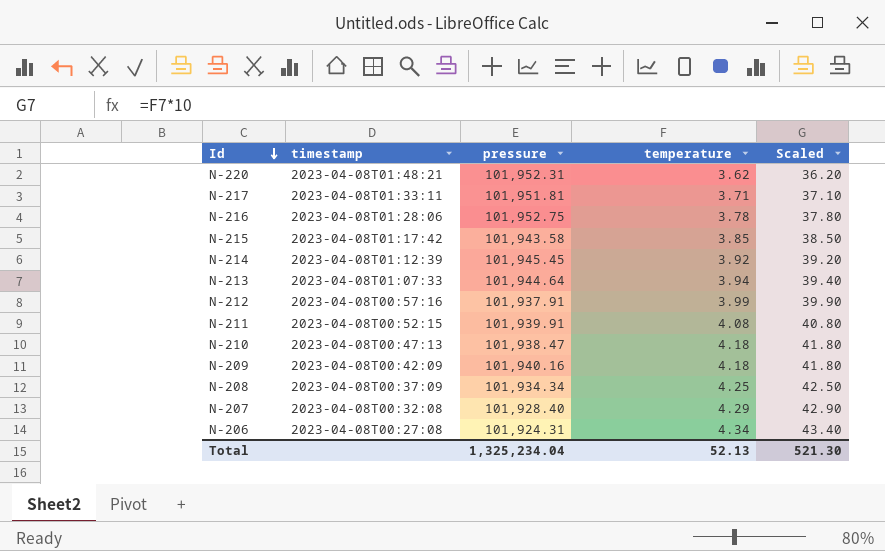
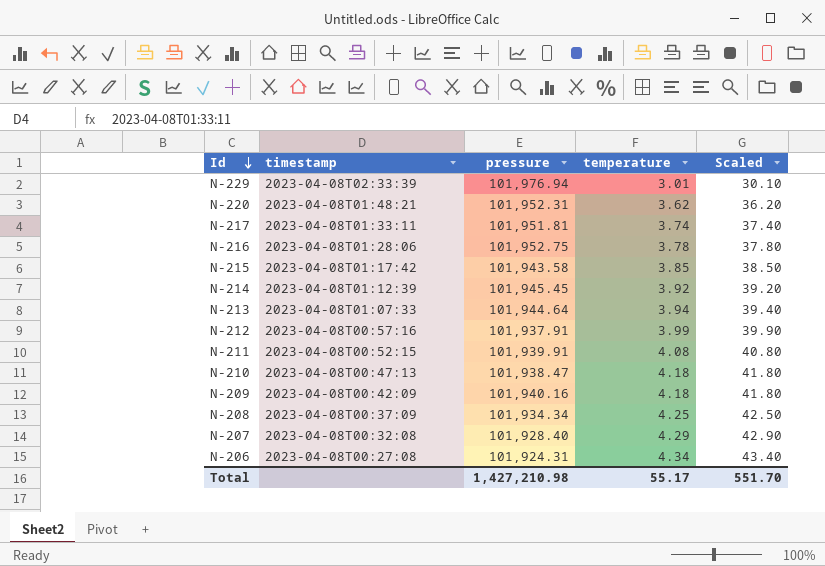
row N-229: none -> 2023-04-08T02:33:39 | 101,976.94 | 3.01 | 30.10
N-217 | temperature: 3.71 -> 3.74
N-217 | Scaled: 37.10 -> 37.40
Total | pressure: 1,325,234.04 -> 1,427,210.98
Total | temperature: 52.13 -> 55.17
Total | Scaled: 521.30 -> 551.70

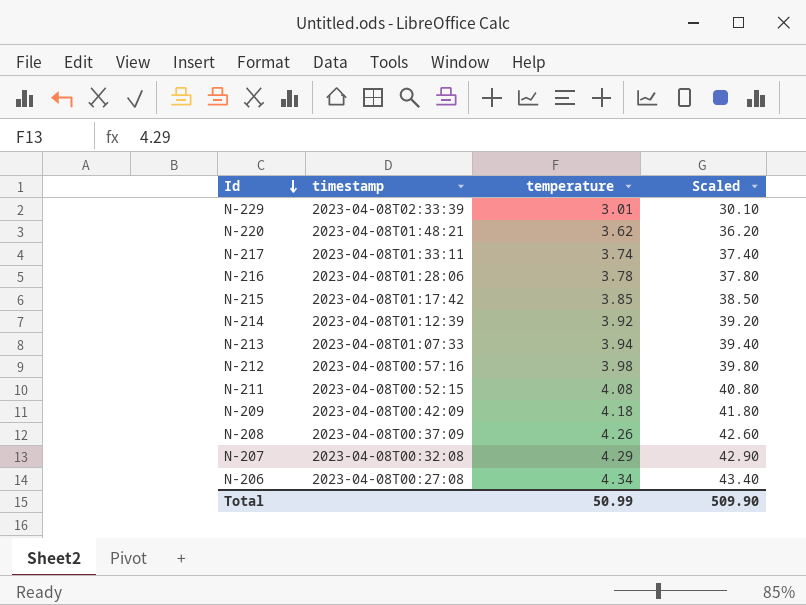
column pressure | position: 3 -> none
row N-210: 2023-04-08T00:47:13 | 101,938.47 | 4.18 | 41.80 -> none
N-212 | temperature: 3.99 -> 3.98
N-212 | Scaled: 39.90 -> 39.80
N-208 | temperature: 4.25 -> 4.26
N-208 | Scaled: 42.50 -> 42.60
Total | temperature: 55.17 -> 50.99
Total | Scaled: 551.70 -> 509.90

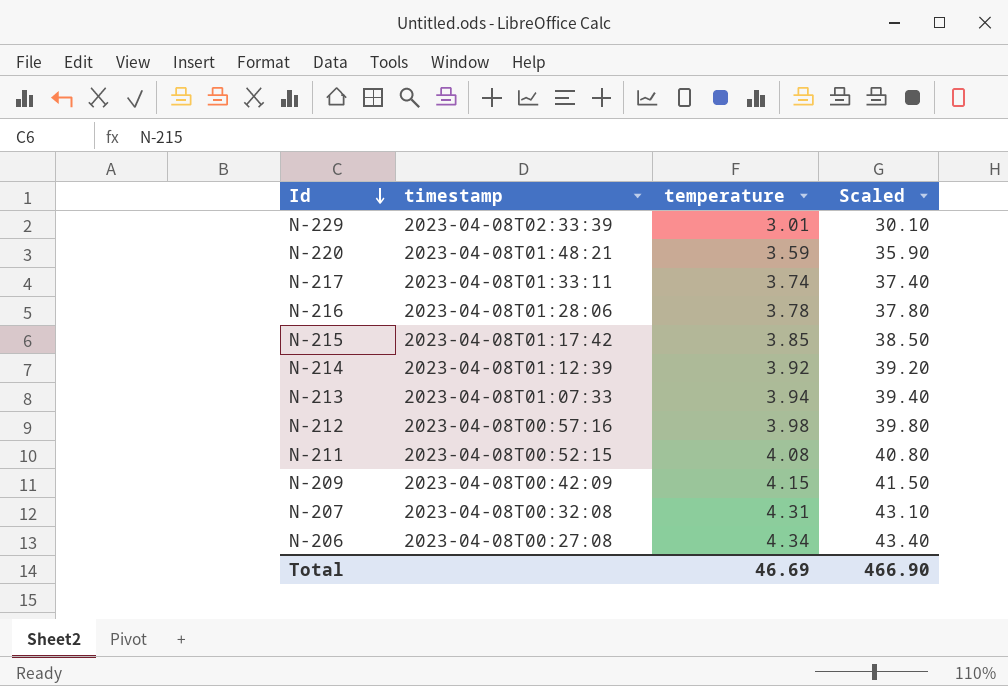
row N-208: 2023-04-08T00:37:09 | 4.26 | 42.60 -> none
N-220 | temperature: 3.62 -> 3.59
N-220 | Scaled: 36.20 -> 35.90
N-209 | temperature: 4.18 -> 4.15
N-209 | Scaled: 41.80 -> 41.50
N-207 | temperature: 4.29 -> 4.31
N-207 | Scaled: 42.90 -> 43.10
Total | temperature: 50.99 -> 46.69
Total | Scaled: 509.90 -> 466.90

